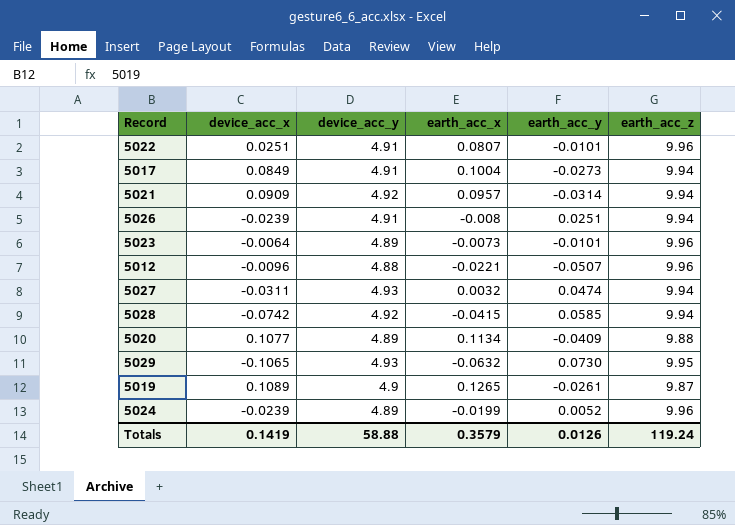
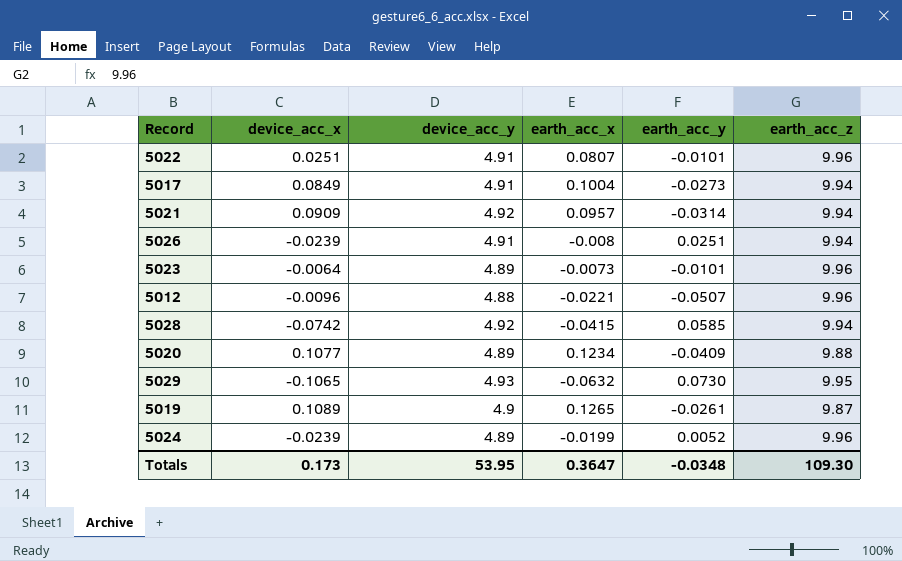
row 5027: -0.0311 | 4.93 | 0.0032 | 0.0474 | 9.94 -> none
5020 | earth_acc_x: 0.1134 -> 0.1234
Totals | device_acc_x: 0.1419 -> 0.173
Totals | device_acc_y: 58.88 -> 53.95
Totals | earth_acc_x: 0.3579 -> 0.3647
Totals | earth_acc_y: 0.0126 -> -0.0348
Totals | earth_acc_z: 119.24 -> 109.30

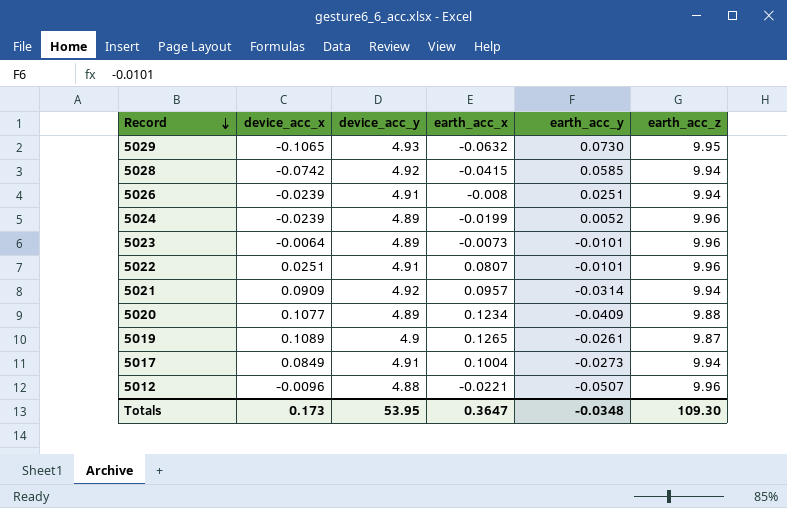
row order: none -> Record descending

